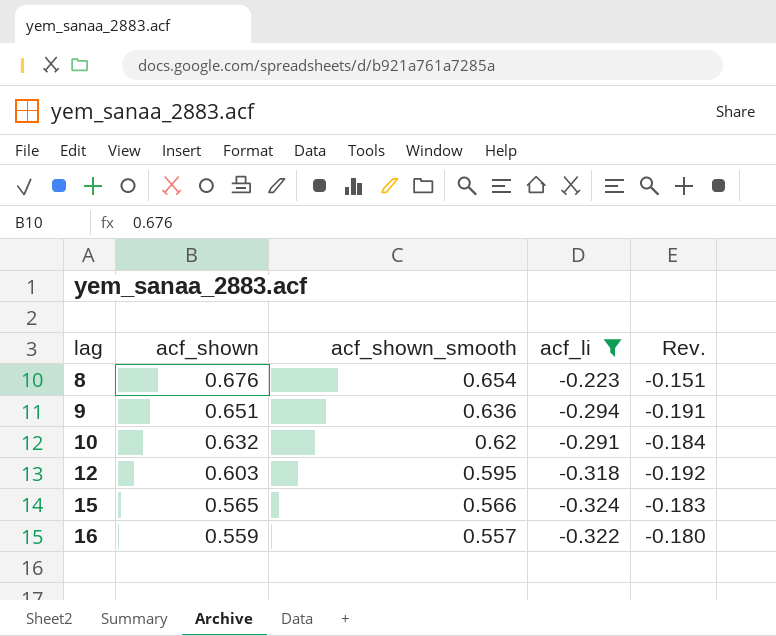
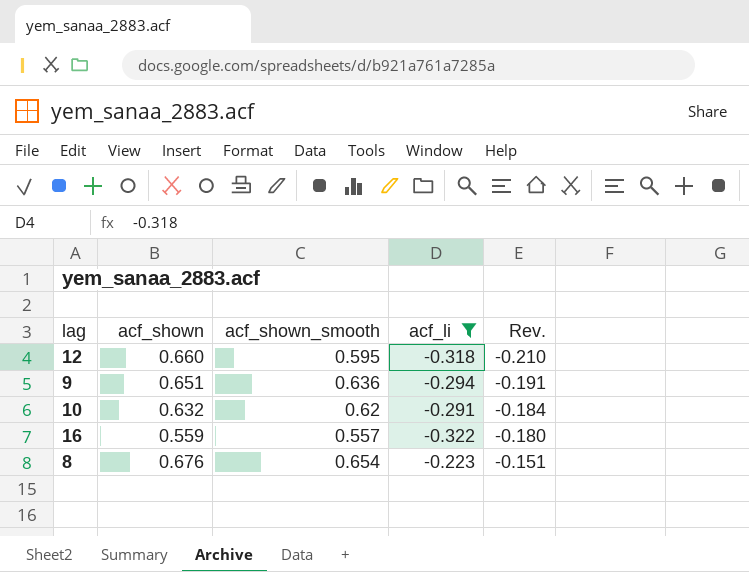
row order: lag ascending -> Rev. ascending
row 15: 0.565 | 0.566 | -0.324 | -0.183 -> none
12 | acf_shown: 0.603 -> 0.660
12 | Rev.: -0.192 -> -0.210

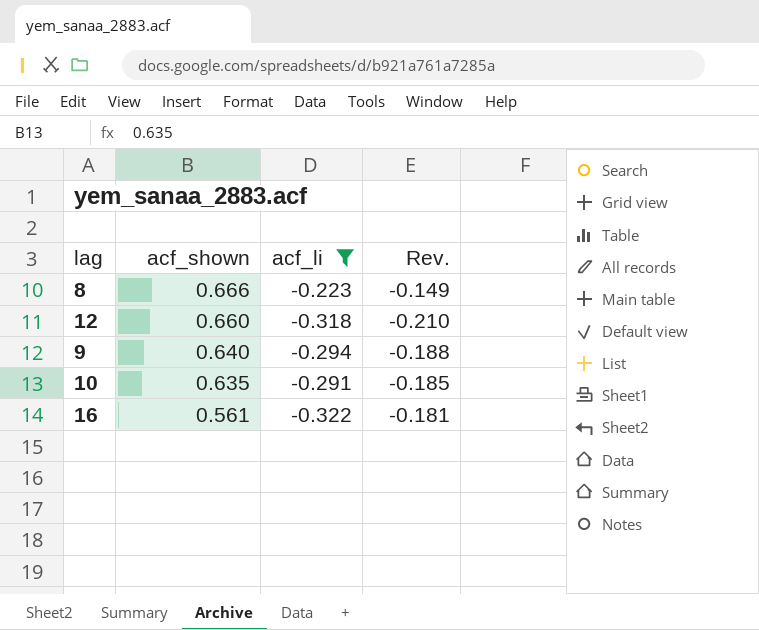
row order: Rev. ascending -> acf_shown descending
column acf_shown_smooth | position: 3 -> none
8 | acf_shown: 0.676 -> 0.666
8 | Rev.: -0.151 -> -0.149
9 | acf_shown: 0.651 -> 0.640
9 | Rev.: -0.191 -> -0.188
10 | acf_shown: 0.632 -> 0.635
10 | Rev.: -0.184 -> -0.185
16 | acf_shown: 0.559 -> 0.561
16 | Rev.: -0.180 -> -0.181

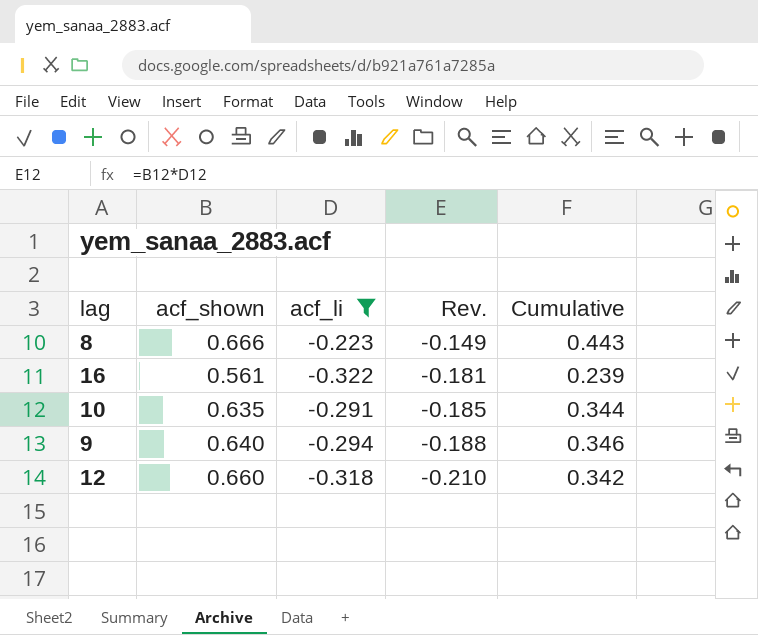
row order: acf_shown descending -> Rev. descending
column Cumulative | formula: none -> [acf_shown] + [acf_li]

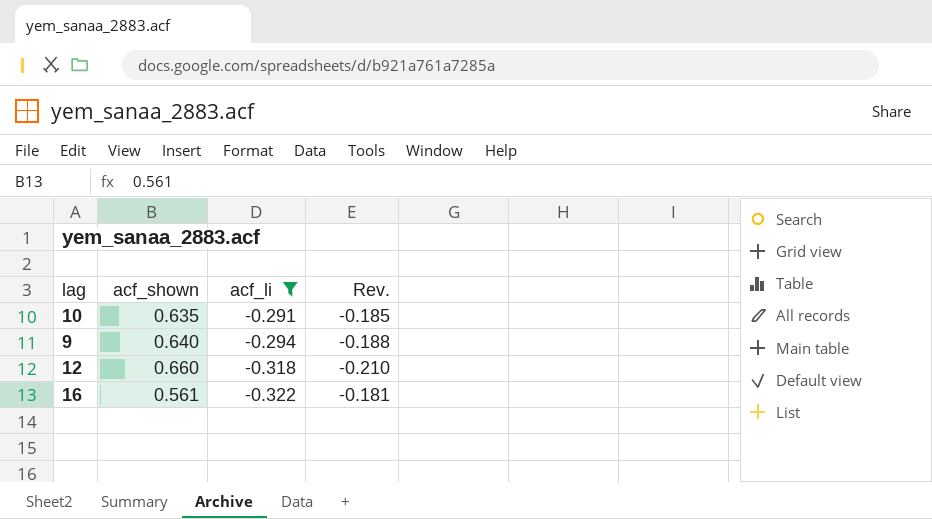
row order: Rev. descending -> acf_li descending
column Cumulative | formula: [acf_shown] + [acf_li] -> none
row 8: 0.666 | -0.223 | -0.149 | 0.443 -> none

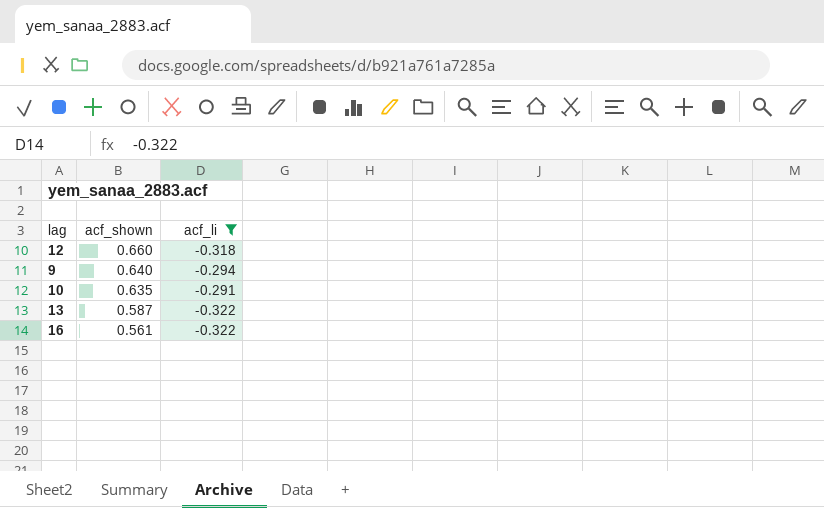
row order: acf_li descending -> acf_shown descending
column Rev. | formula: [acf_shown] * [acf_li] -> none
row 13: none -> 0.587 | -0.322

